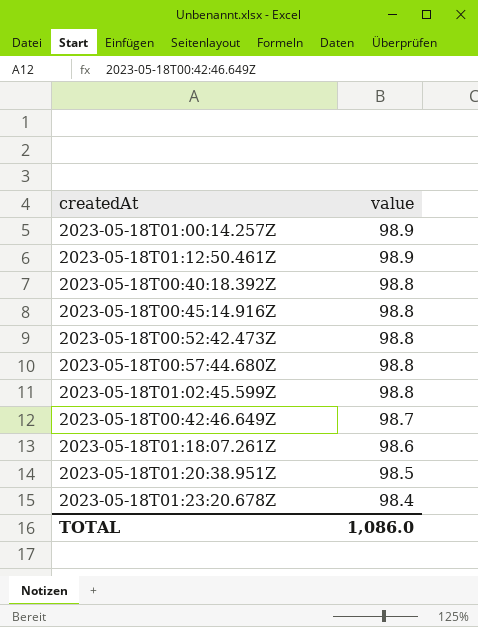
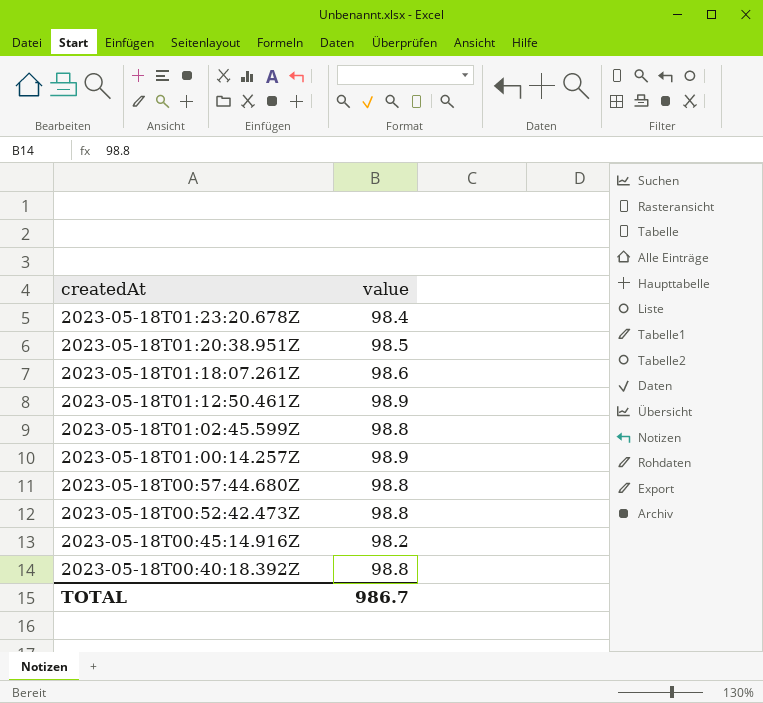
row order: value descending -> createdAt descending
row 2023-05-18T00:42:46.649Z: 98.7 -> none
2023-05-18T00:45:14.916Z | value: 98.8 -> 98.2
TOTAL | value: 1,086.0 -> 986.7

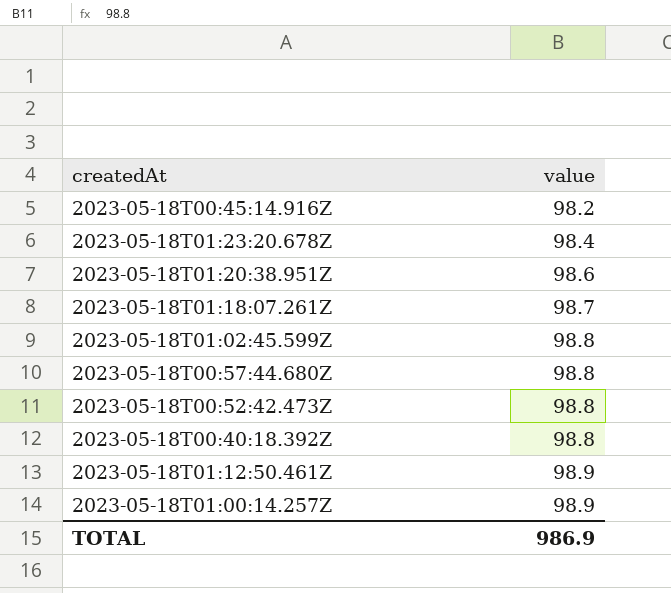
row order: createdAt descending -> value ascending
2023-05-18T01:20:38.951Z | value: 98.5 -> 98.6
2023-05-18T01:18:07.261Z | value: 98.6 -> 98.7
TOTAL | value: 986.7 -> 986.9

